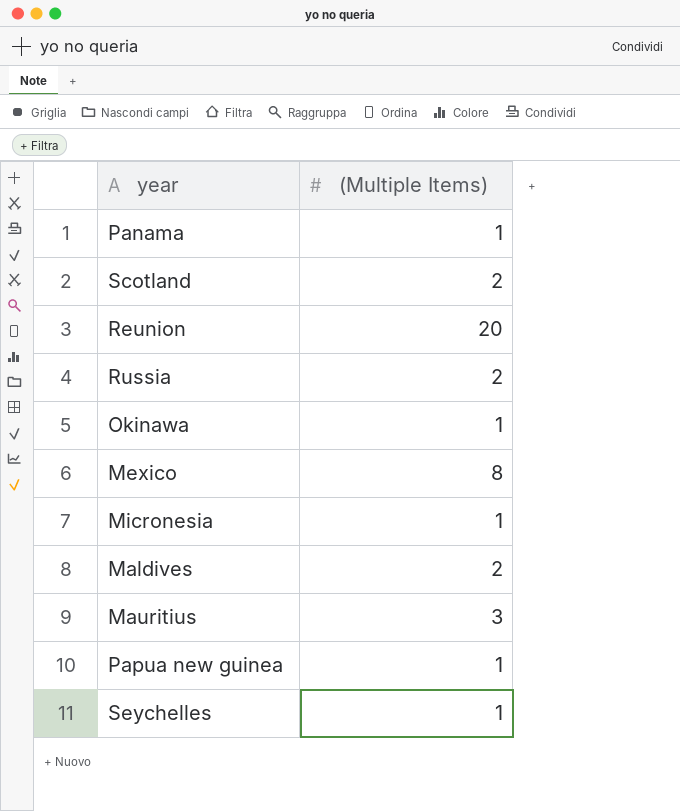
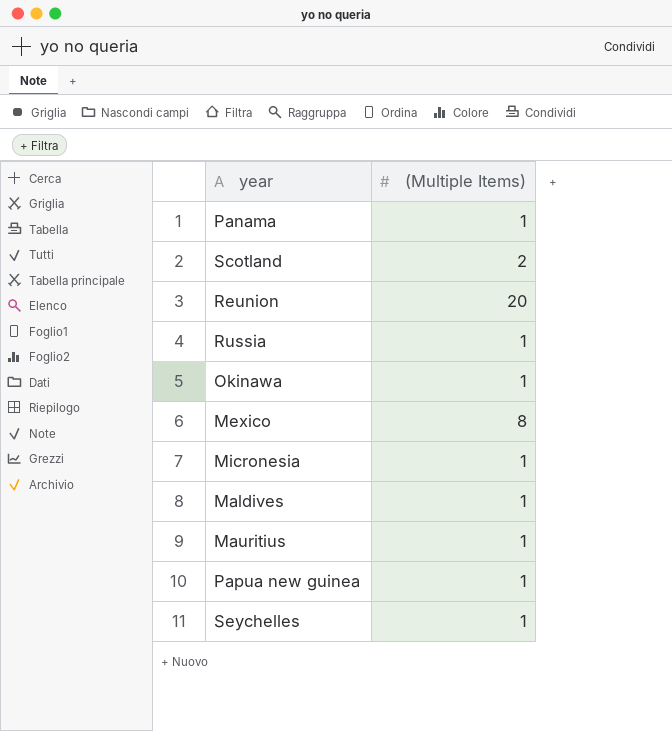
Russia | (Multiple Items): 2 -> 1
Maldives | (Multiple Items): 2 -> 1
Mauritius | (Multiple Items): 3 -> 1

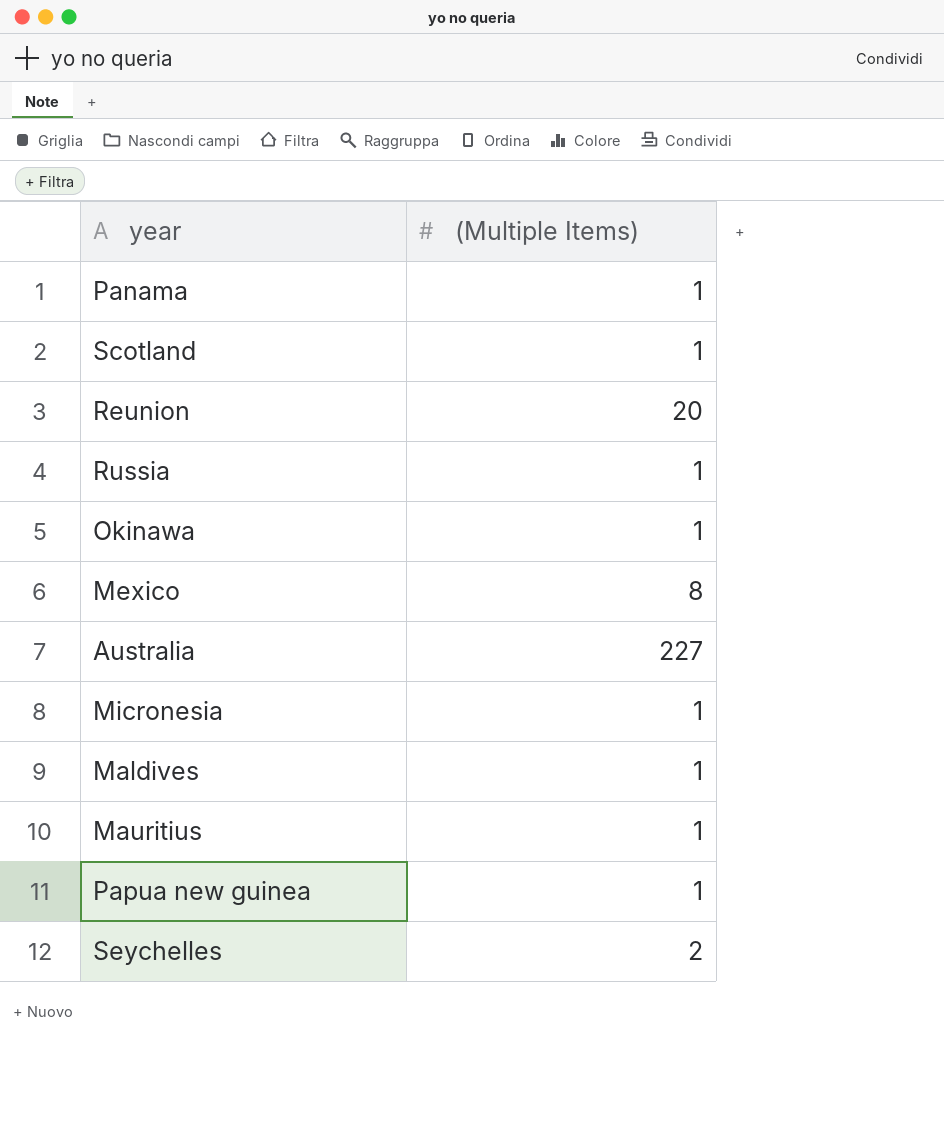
Scotland | (Multiple Items): 2 -> 1
row Australia: none -> 227
Seychelles | (Multiple Items): 1 -> 2

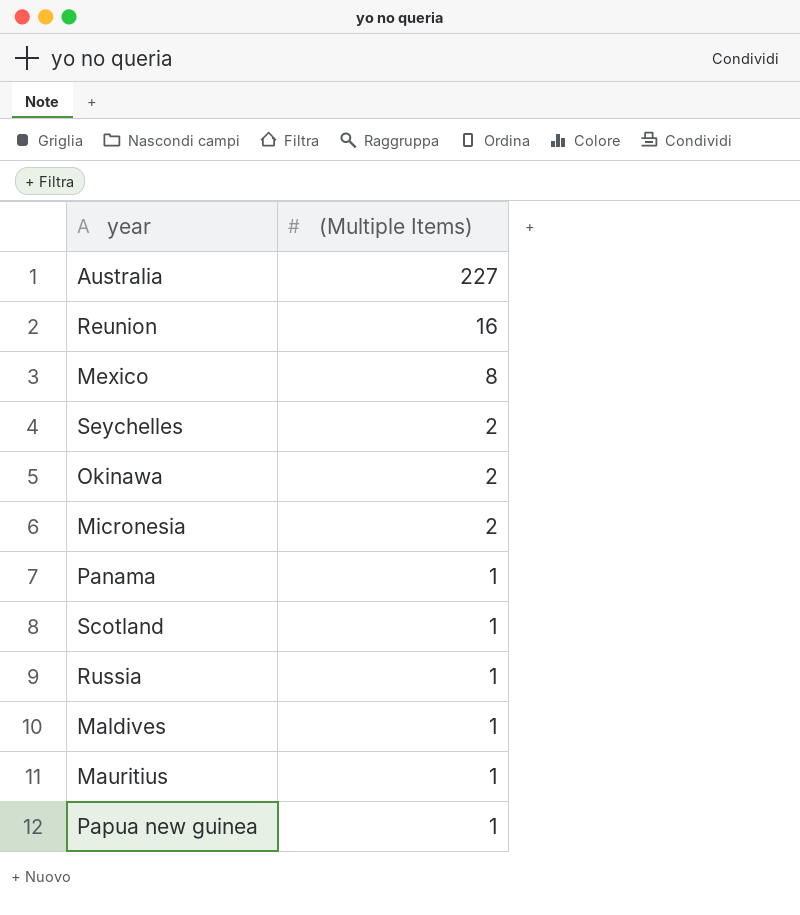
row order: none -> (Multiple Items) descending
Reunion | (Multiple Items): 20 -> 16
Okinawa | (Multiple Items): 1 -> 2
Micronesia | (Multiple Items): 1 -> 2

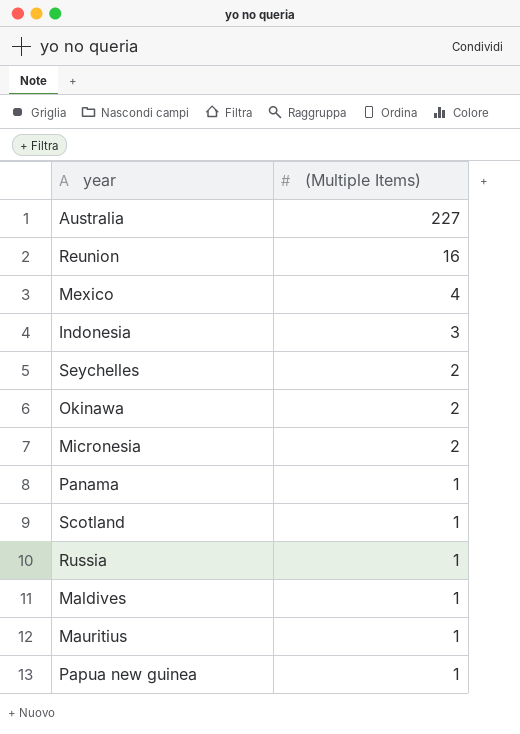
Mexico | (Multiple Items): 8 -> 4
row Indonesia: none -> 3

